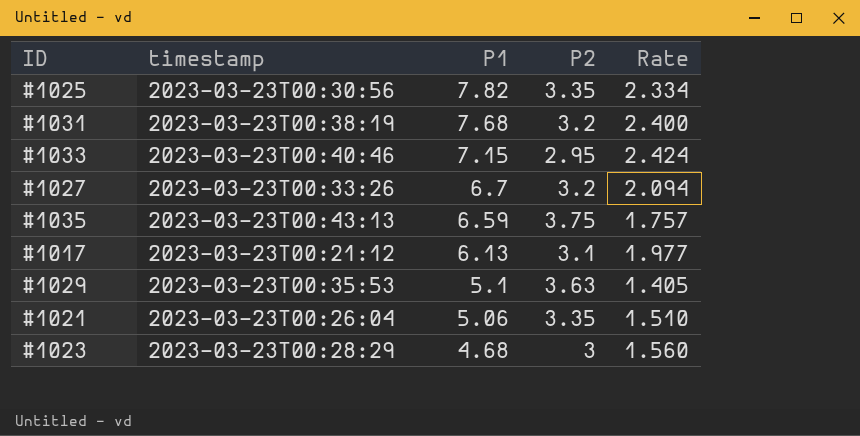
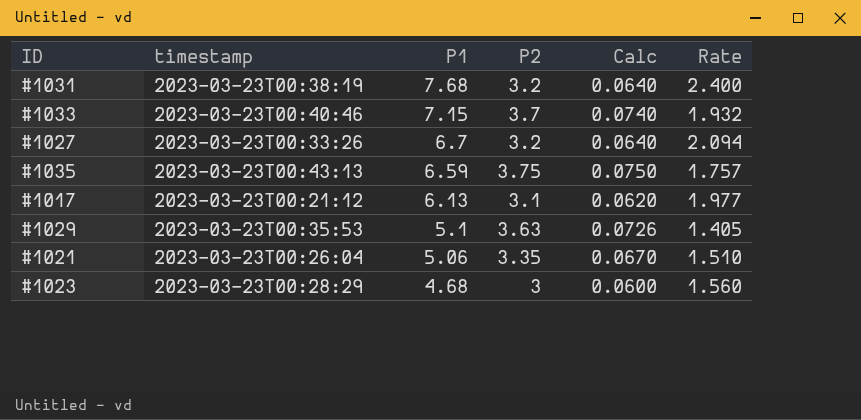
column Calc | formula: none -> [P2] * 0.02
row #1025: 2023-03-23T00:30:56 | 7.82 | 3.35 | 2.334 -> none
#1033 | P2: 2.95 -> 3.7
#1033 | Rate: 2.424 -> 1.932

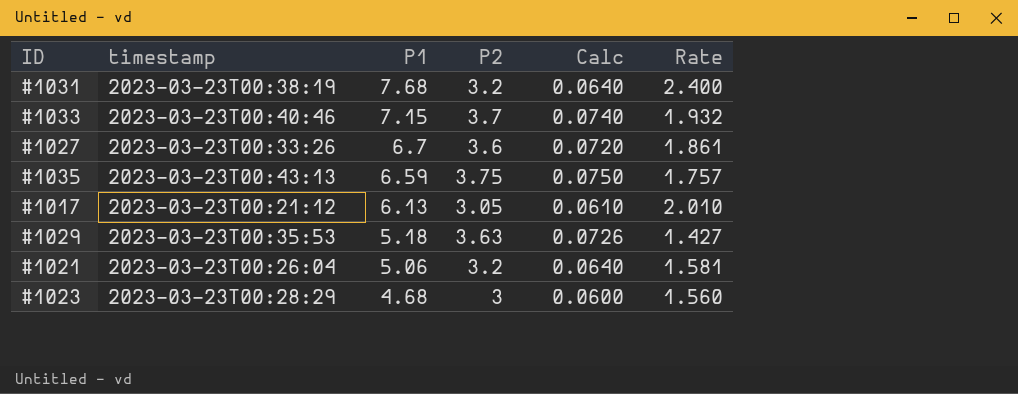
#1027 | P2: 3.2 -> 3.6
#1027 | Calc: 0.0640 -> 0.0720
#1027 | Rate: 2.094 -> 1.861
#1017 | P2: 3.1 -> 3.05
#1017 | Calc: 0.0620 -> 0.0610
#1017 | Rate: 1.977 -> 2.010
#1029 | P1: 5.1 -> 5.18
#1029 | Rate: 1.405 -> 1.427
#1021 | P2: 3.35 -> 3.2
#1021 | Calc: 0.0670 -> 0.0640
#1021 | Rate: 1.510 -> 1.581

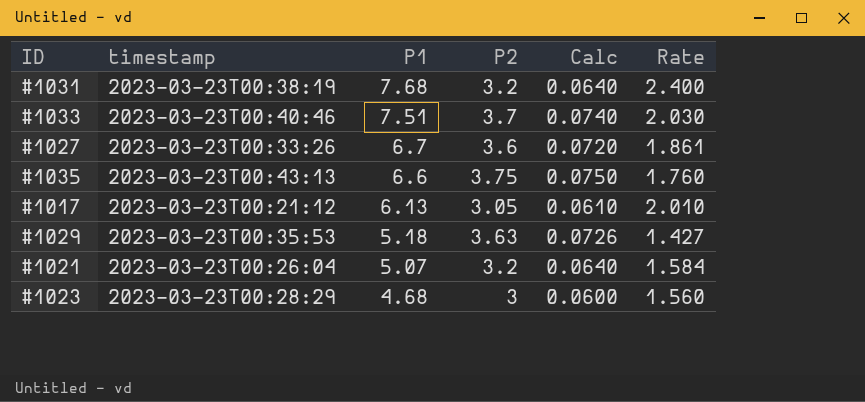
#1033 | P1: 7.15 -> 7.51
#1033 | Rate: 1.932 -> 2.030
#1035 | P1: 6.59 -> 6.6
#1035 | Rate: 1.757 -> 1.760
#1021 | P1: 5.06 -> 5.07
#1021 | Rate: 1.581 -> 1.584

